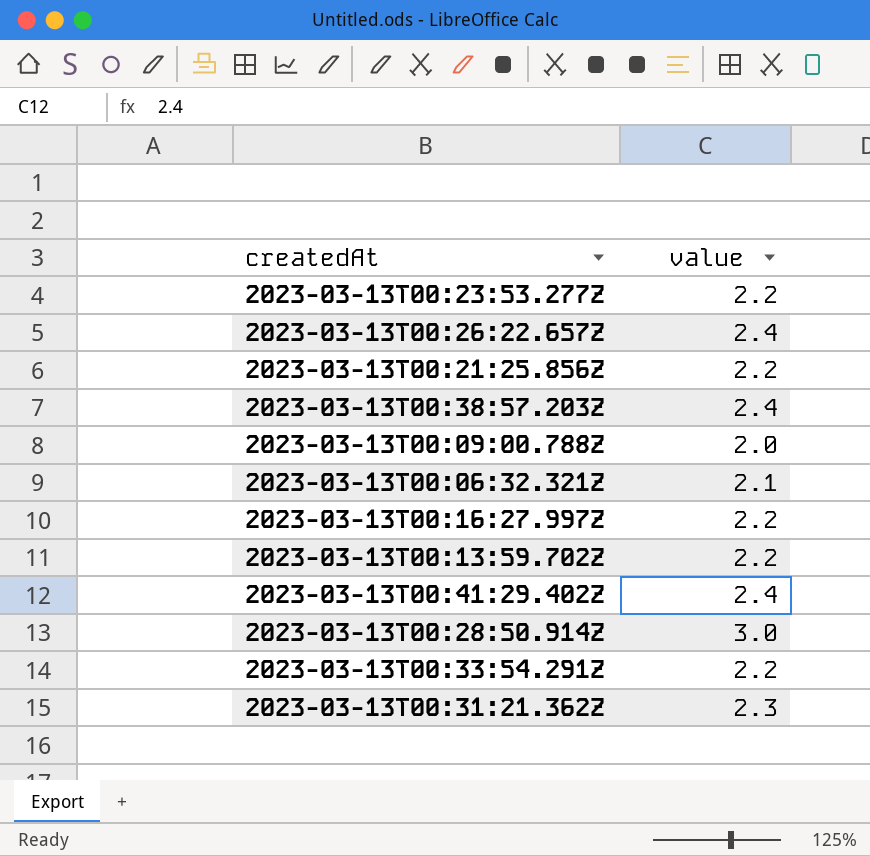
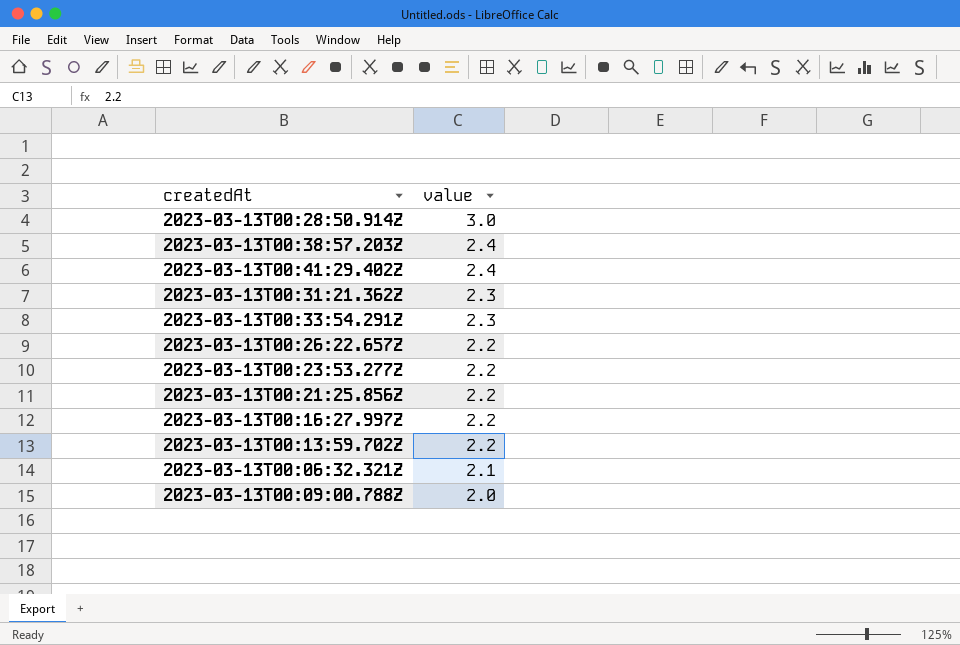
row order: none -> value descending
2023-03-13T00:33:54.291Z | value: 2.2 -> 2.3
2023-03-13T00:26:22.657Z | value: 2.4 -> 2.2

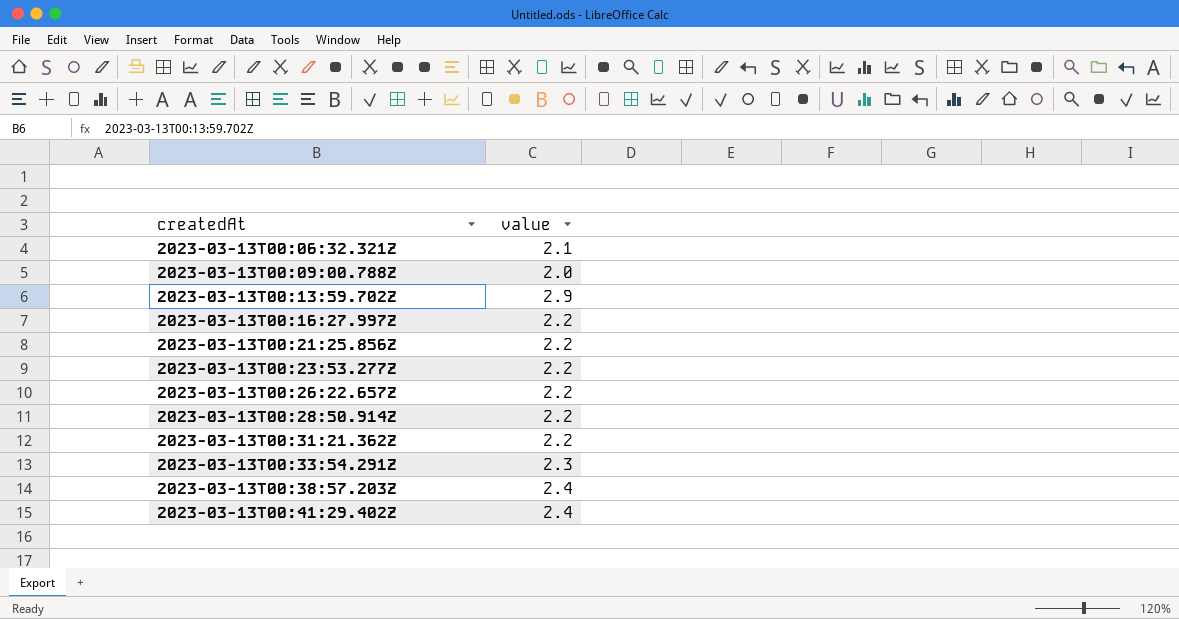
row order: value descending -> createdAt ascending
2023-03-13T00:13:59.702Z | value: 2.2 -> 2.9
2023-03-13T00:28:50.914Z | value: 3.0 -> 2.2
2023-03-13T00:31:21.362Z | value: 2.3 -> 2.2

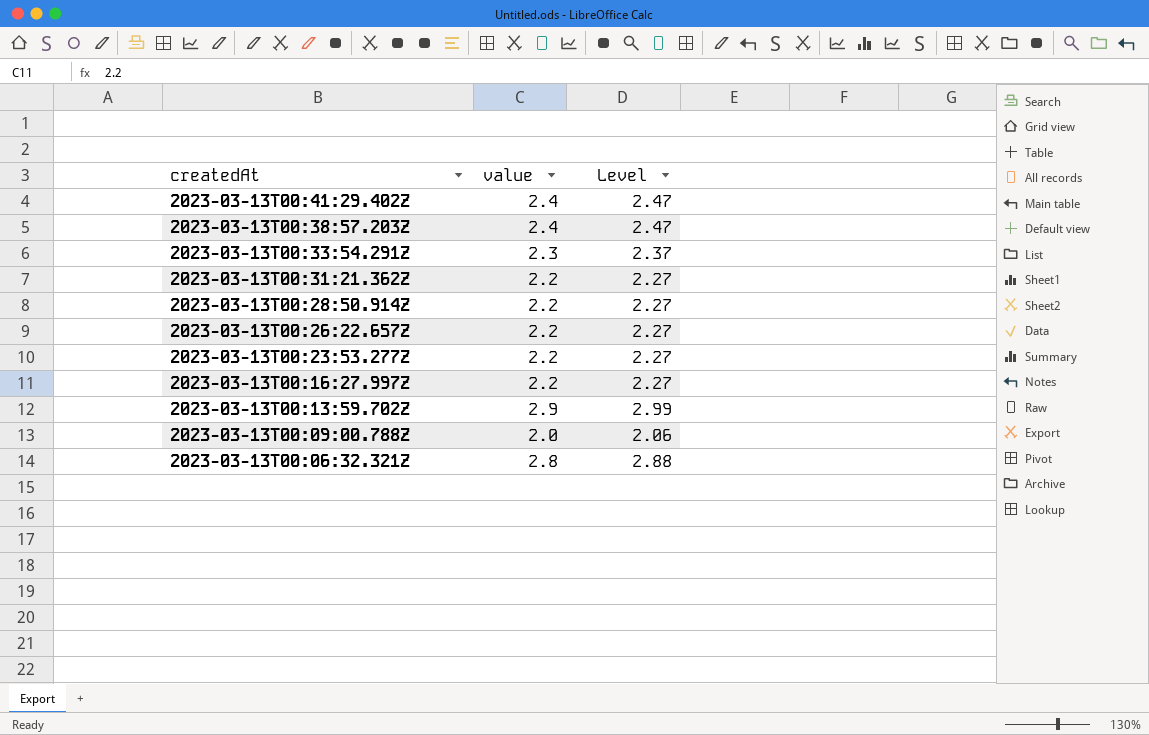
row order: createdAt ascending -> createdAt descending
column Level | formula: none -> [value] * 1.03
row 2023-03-13T00:21:25.856Z: 2.2 -> none
2023-03-13T00:06:32.321Z | value: 2.1 -> 2.8

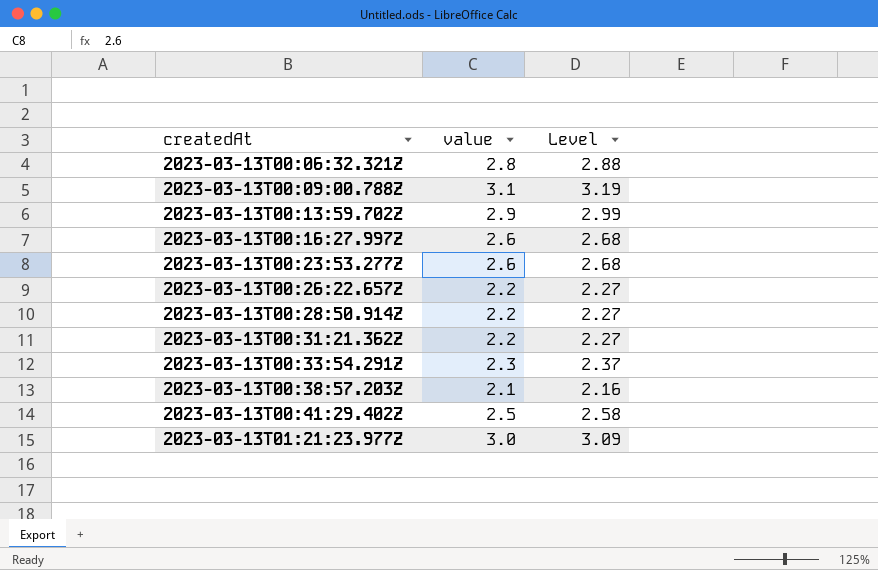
row order: createdAt descending -> createdAt ascending
2023-03-13T00:09:00.788Z | value: 2.0 -> 3.1
2023-03-13T00:09:00.788Z | Level: 2.06 -> 3.19
2023-03-13T00:16:27.997Z | value: 2.2 -> 2.6
2023-03-13T00:16:27.997Z | Level: 2.27 -> 2.68
2023-03-13T00:23:53.277Z | value: 2.2 -> 2.6
2023-03-13T00:23:53.277Z | Level: 2.27 -> 2.68
2023-03-13T00:38:57.203Z | value: 2.4 -> 2.1
2023-03-13T00:38:57.203Z | Level: 2.47 -> 2.16
2023-03-13T00:41:29.402Z | value: 2.4 -> 2.5
2023-03-13T00:41:29.402Z | Level: 2.47 -> 2.58
row 2023-03-13T01:21:23.977Z: none -> 3.0 | 3.09

